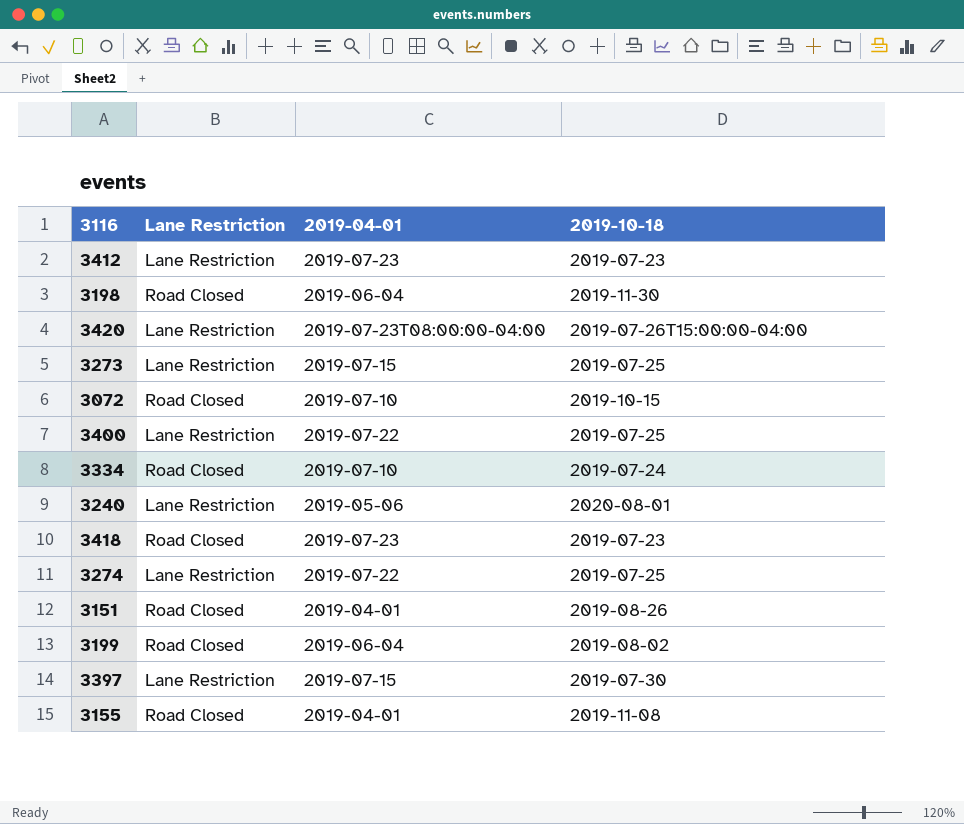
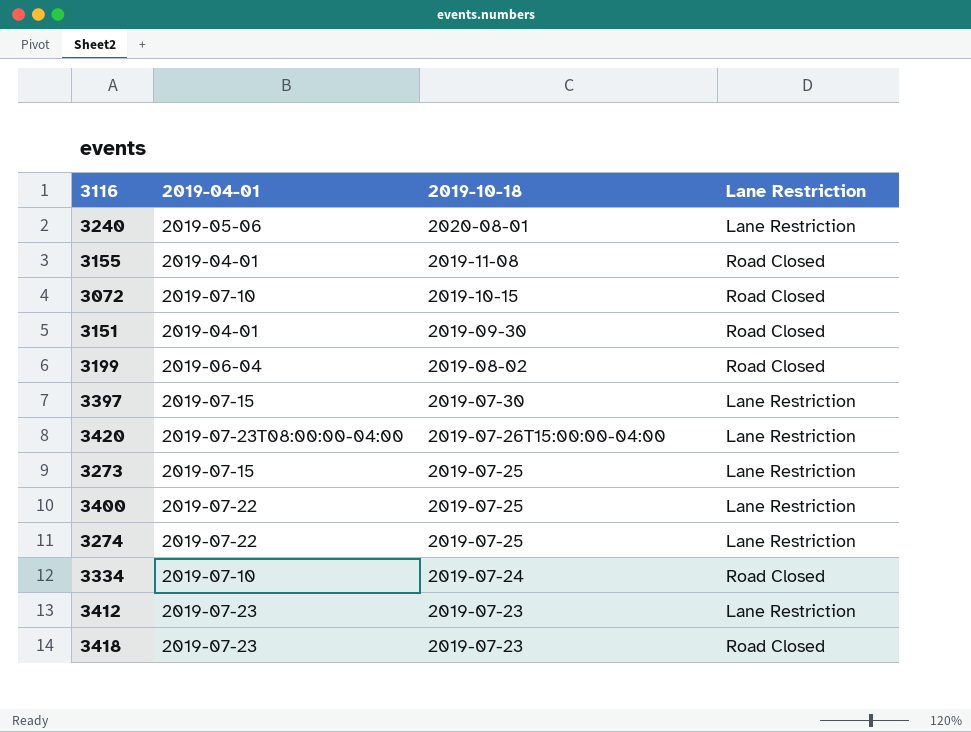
row order: none -> 2019-10-18 descending
column Lane Restriction | position: 2 -> 4
row 3198: Road Closed | 2019-06-04 | 2019-11-30 -> none
3151 | 2019-10-18: 2019-08-26 -> 2019-09-30

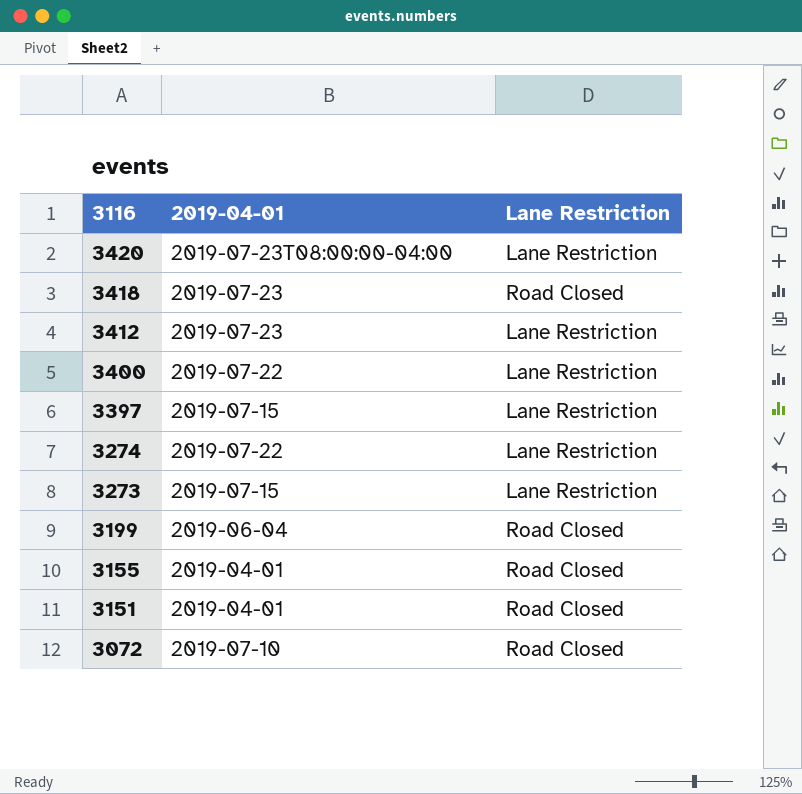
row order: 2019-10-18 descending -> 3116 descending
column 2019-10-18 | position: 3 -> none
row 3240: 2019-05-06 | 2020-08-01 | Lane Restriction -> none
row 3334: 2019-07-10 | 2019-07-24 | Road Closed -> none

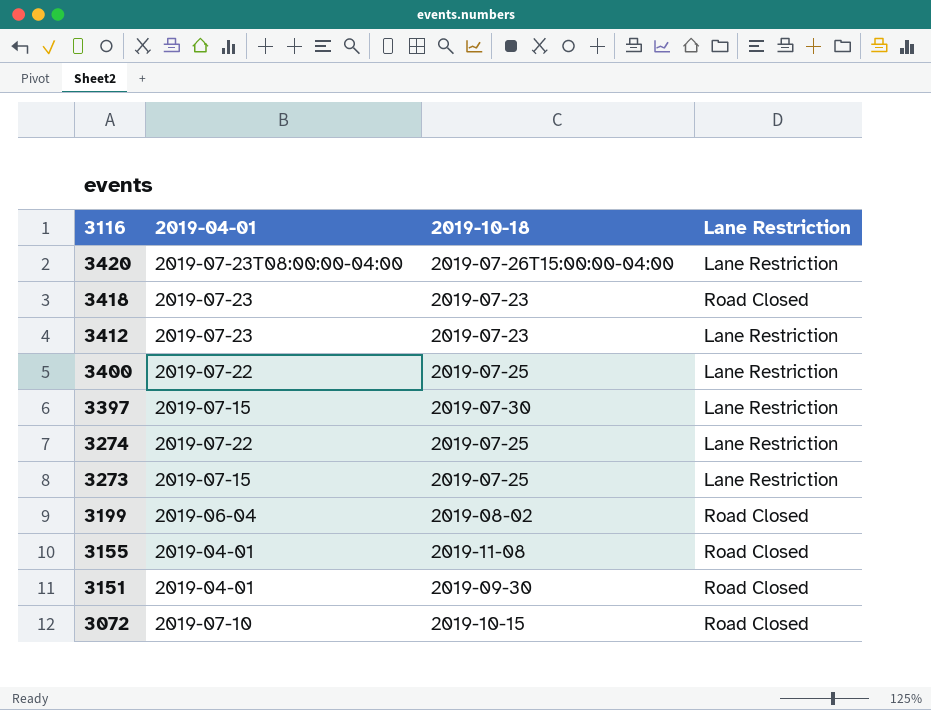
column 2019-10-18 | position: none -> 3

